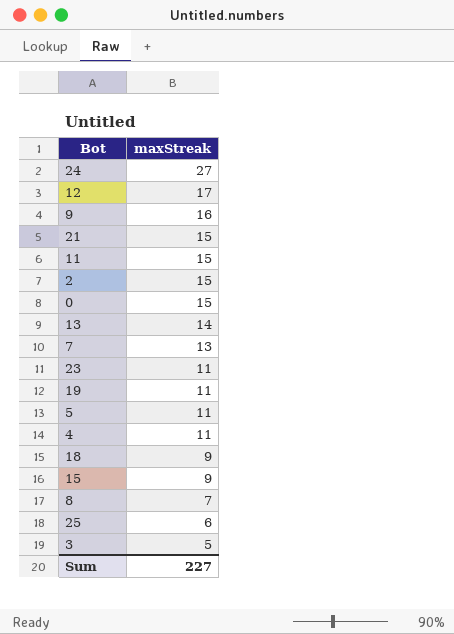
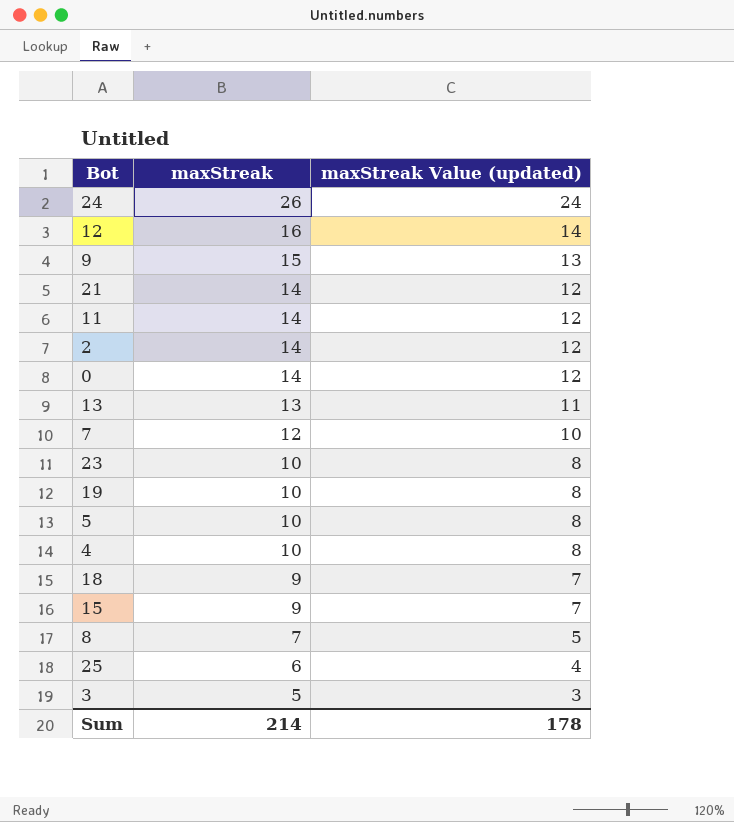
column maxStreak Value (updated) | formula: none -> [maxStreak] - 2
24 | maxStreak: 27 -> 26
12 | maxStreak: 17 -> 16
9 | maxStreak: 16 -> 15
21 | maxStreak: 15 -> 14
11 | maxStreak: 15 -> 14
2 | maxStreak: 15 -> 14
0 | maxStreak: 15 -> 14
13 | maxStreak: 14 -> 13
7 | maxStreak: 13 -> 12
23 | maxStreak: 11 -> 10
19 | maxStreak: 11 -> 10
5 | maxStreak: 11 -> 10
4 | maxStreak: 11 -> 10
Sum | maxStreak: 227 -> 214

